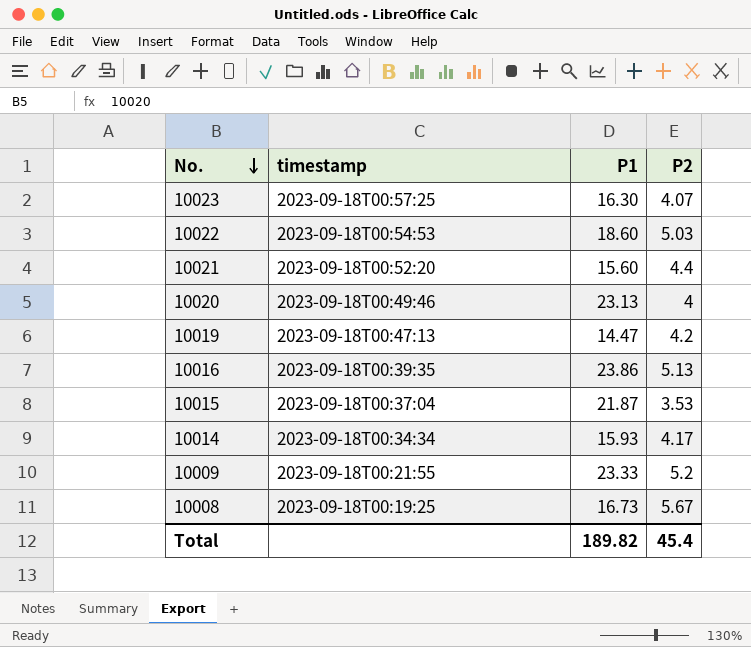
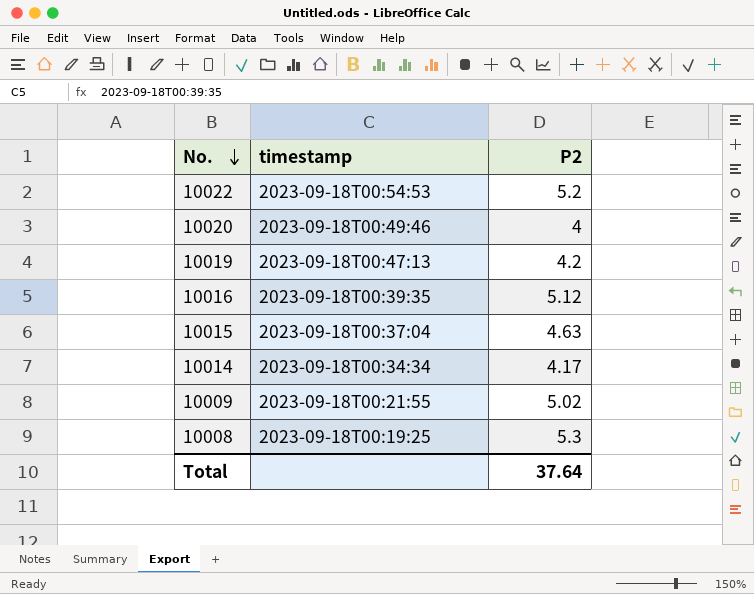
column P1 | position: 3 -> none
row 10023: 2023-09-18T00:57:25 | 16.30 | 4.07 -> none
row 10021: 2023-09-18T00:52:20 | 15.60 | 4.4 -> none
10022 | P2: 5.03 -> 5.2
10016 | P2: 5.13 -> 5.12
10015 | P2: 3.53 -> 4.63
10009 | P2: 5.2 -> 5.02
10008 | P2: 5.67 -> 5.3
Total | P2: 45.4 -> 37.64

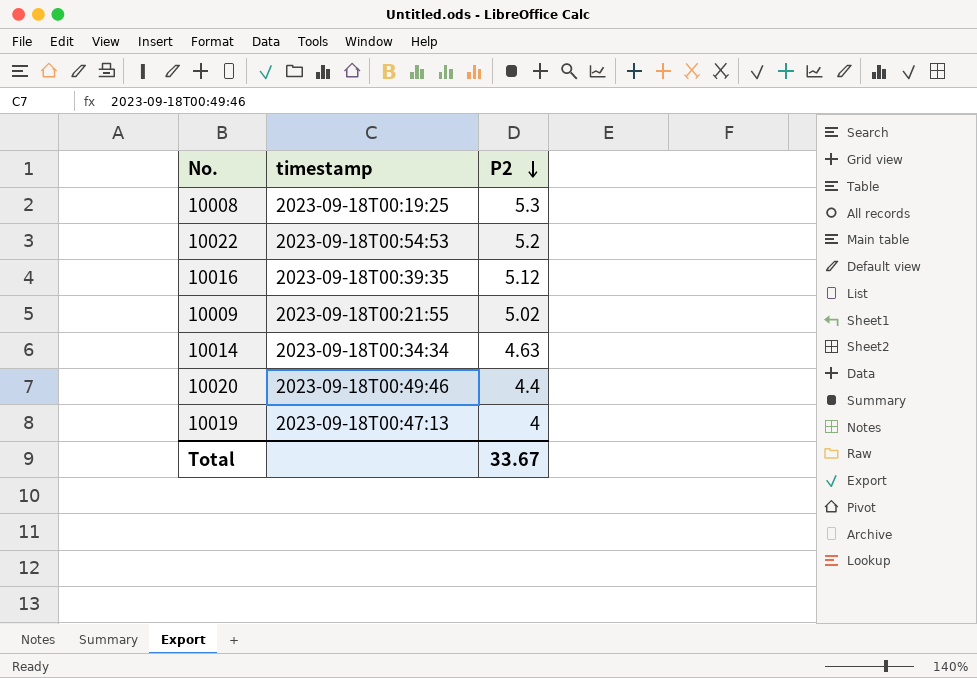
row order: No. descending -> P2 descending
row 10015: 2023-09-18T00:37:04 | 4.63 -> none
10014 | P2: 4.17 -> 4.63
10020 | P2: 4 -> 4.4
10019 | P2: 4.2 -> 4
Total | P2: 37.64 -> 33.67

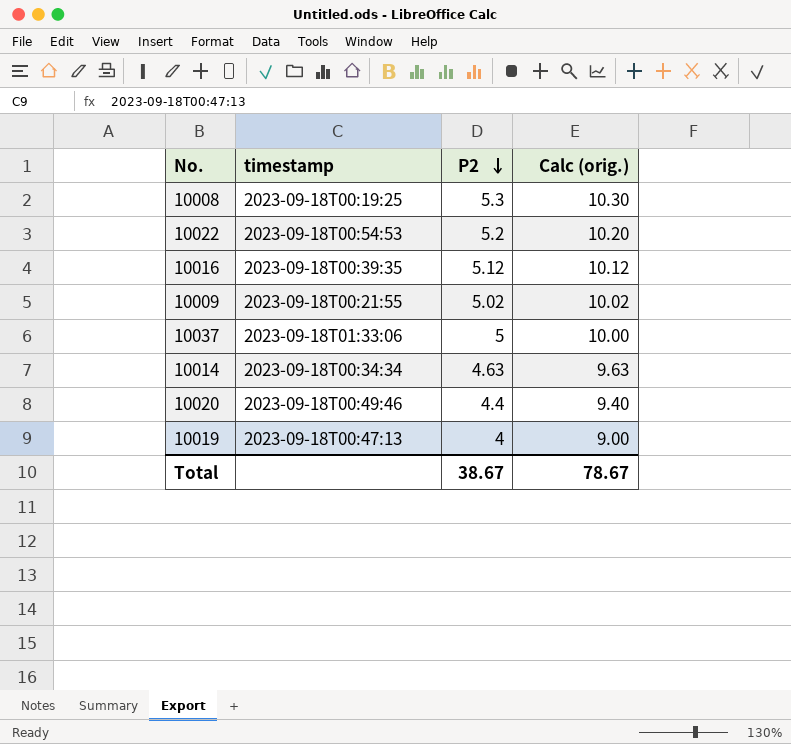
column Calc (orig.) | formula: none -> [P2] + 5
row 10037: none -> 2023-09-18T01:33:06 | 5 | 10.00
Total | P2: 33.67 -> 38.67

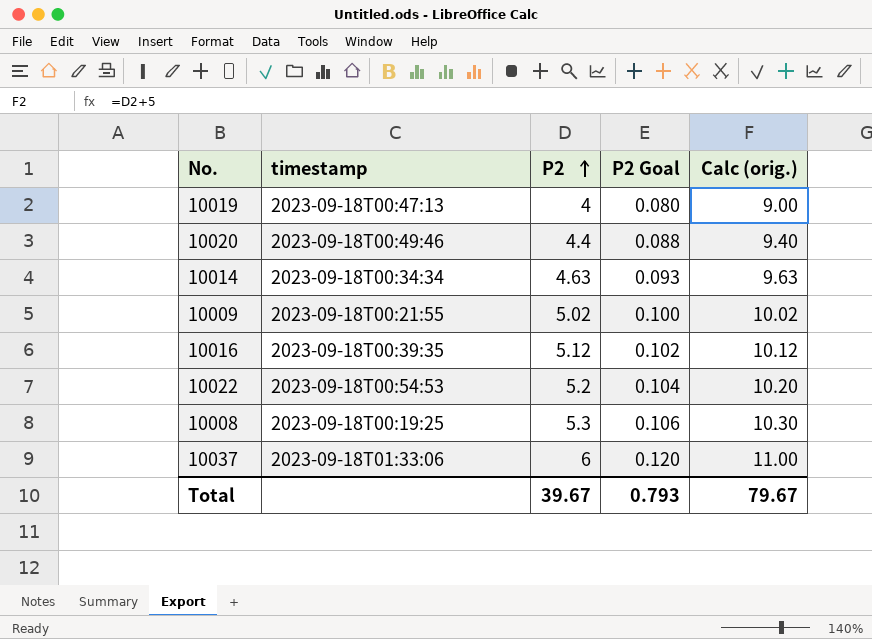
row order: P2 descending -> P2 ascending
column P2 Goal | formula: none -> [P2] * 0.02
10037 | P2: 5 -> 6
10037 | Calc (orig.): 10.00 -> 11.00
Total | P2: 38.67 -> 39.67
Total | Calc (orig.): 78.67 -> 79.67

